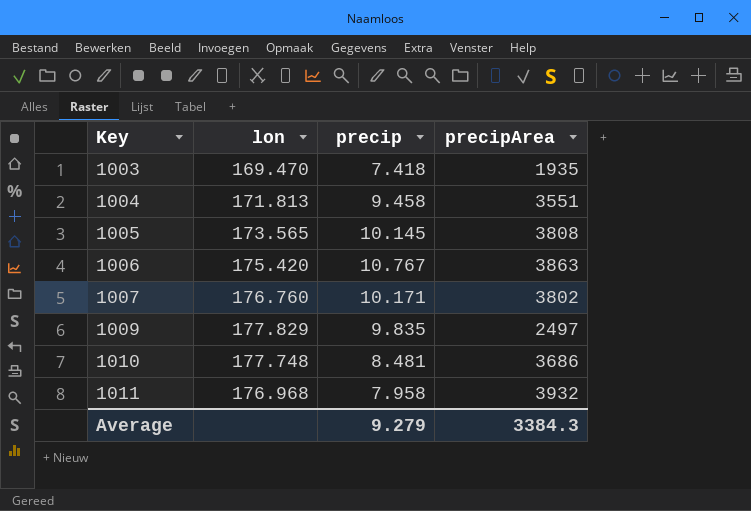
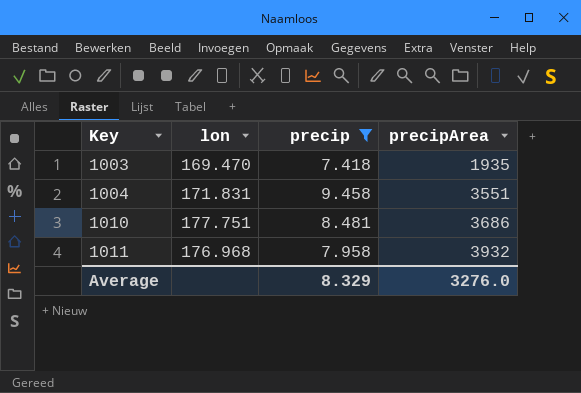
filter: none -> precip <= 9.458
1004 | lon: 171.813 -> 171.831
1010 | lon: 177.748 -> 177.751
Average | precip: 9.279 -> 8.329
Average | precipArea: 3384.3 -> 3276.0

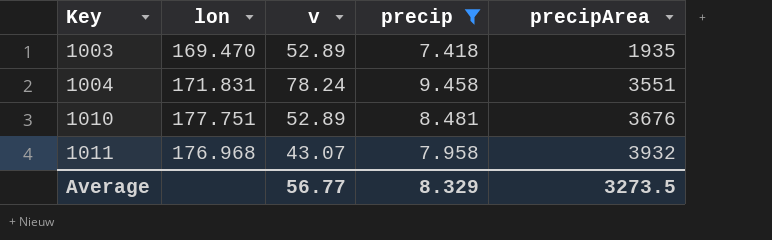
column v | position: none -> 3
1010 | precipArea: 3686 -> 3676
Average | precipArea: 3276.0 -> 3273.5

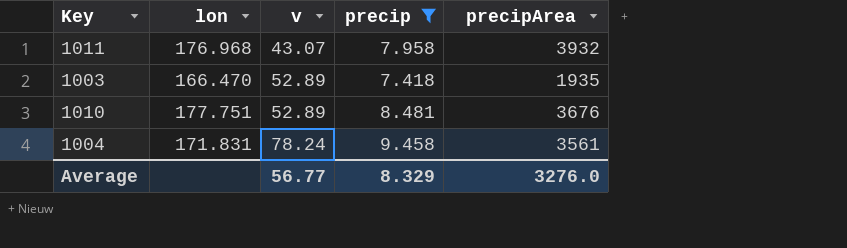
row order: Key ascending -> v ascending
1003 | lon: 169.470 -> 166.470
1004 | precipArea: 3551 -> 3561
Average | precipArea: 3273.5 -> 3276.0

